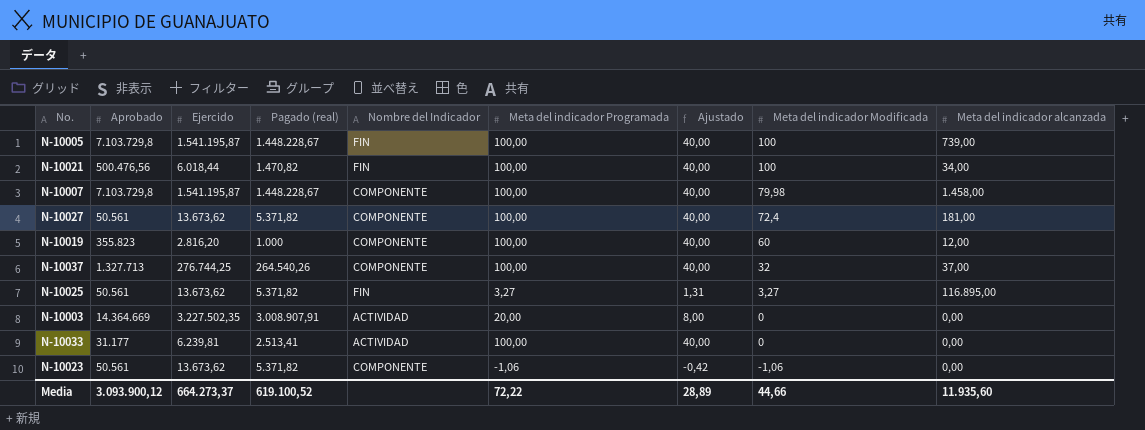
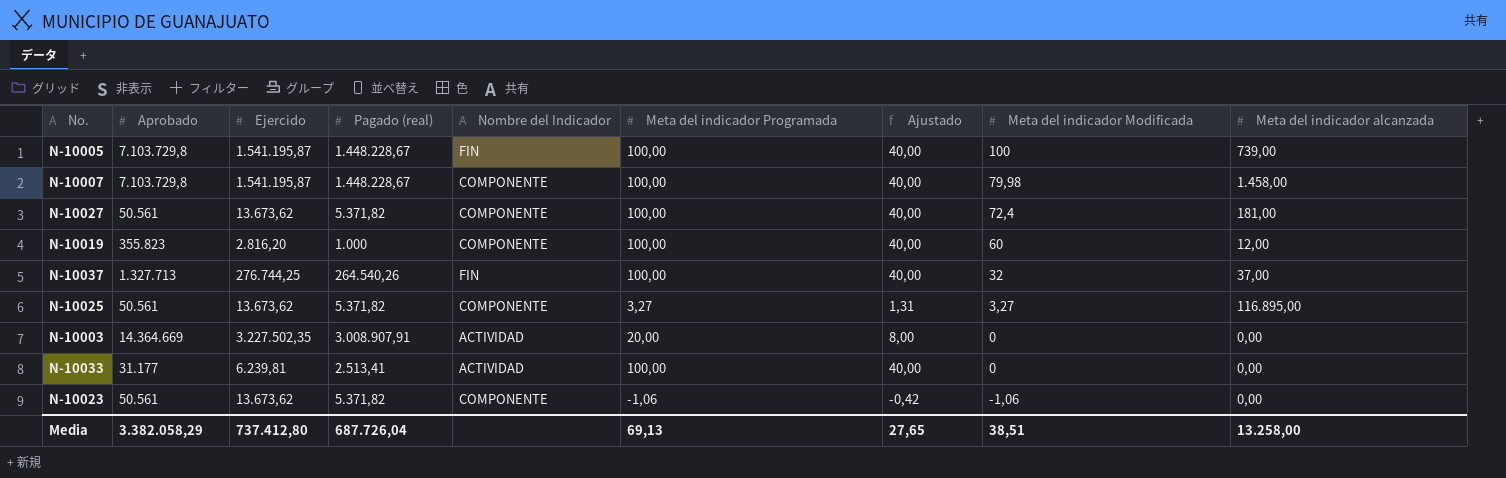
row N-10021: 500.476,56 | 6.018,44 | 1.470,82 | FIN | 100,00 | 40,00 | 100 | 34,00 -> none
N-10037 | Nombre del Indicador: COMPONENTE -> FIN
N-10025 | Nombre del Indicador: FIN -> COMPONENTE
Media | Aprobado: 3.093.900,12 -> 3.382.058,29
Media | Ejercido: 664.273,37 -> 737.412,80
Media | Pagado (real): 619.100,52 -> 687.726,04
Media | Meta del indicador Programada: 72,22 -> 69,13
Media | Ajustado: 28,89 -> 27,65
Media | Meta del indicador Modificada: 44,66 -> 38,51
Media | Meta del indicador alcanzada: 11.935,60 -> 13.258,00

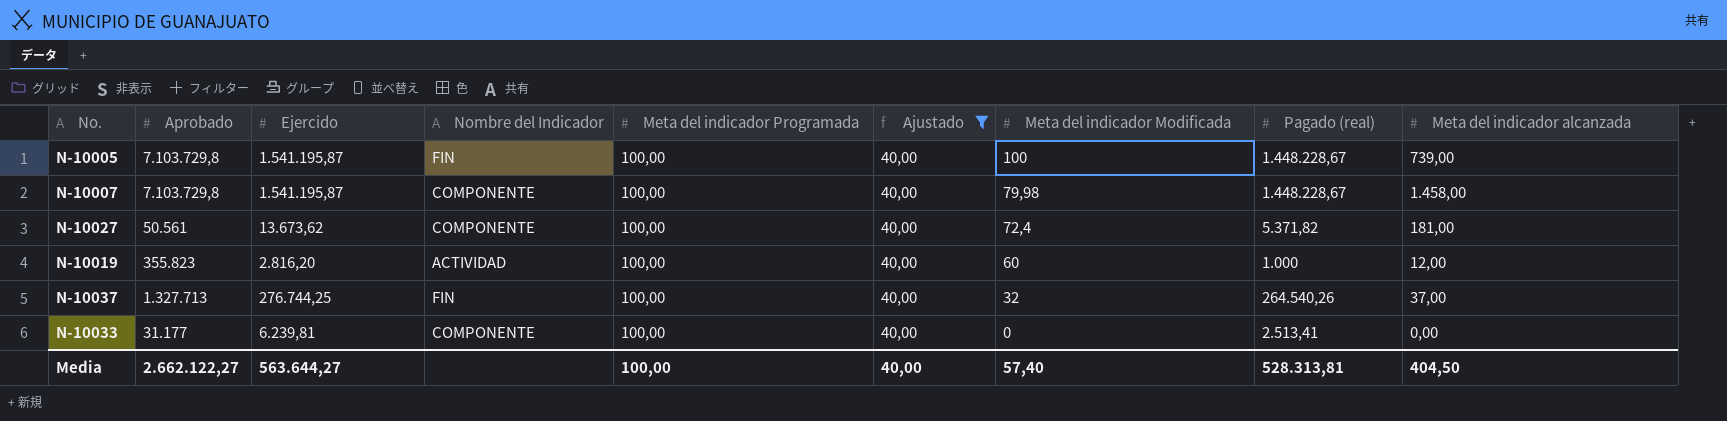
filter: none -> Ajustado = 40,00
column Pagado (real) | position: 4 -> 8
N-10019 | Nombre del Indicador: COMPONENTE -> ACTIVIDAD
N-10033 | Nombre del Indicador: ACTIVIDAD -> COMPONENTE
Media | Aprobado: 3.382.058,29 -> 2.662.122,27
Media | Ejercido: 737.412,80 -> 563.644,27
Media | Meta del indicador Programada: 69,13 -> 100,00
Media | Ajustado: 27,65 -> 40,00
Media | Meta del indicador Modificada: 38,51 -> 57,40
Media | Pagado (real): 687.726,04 -> 528.313,81
Media | Meta del indicador alcanzada: 13.258,00 -> 404,50

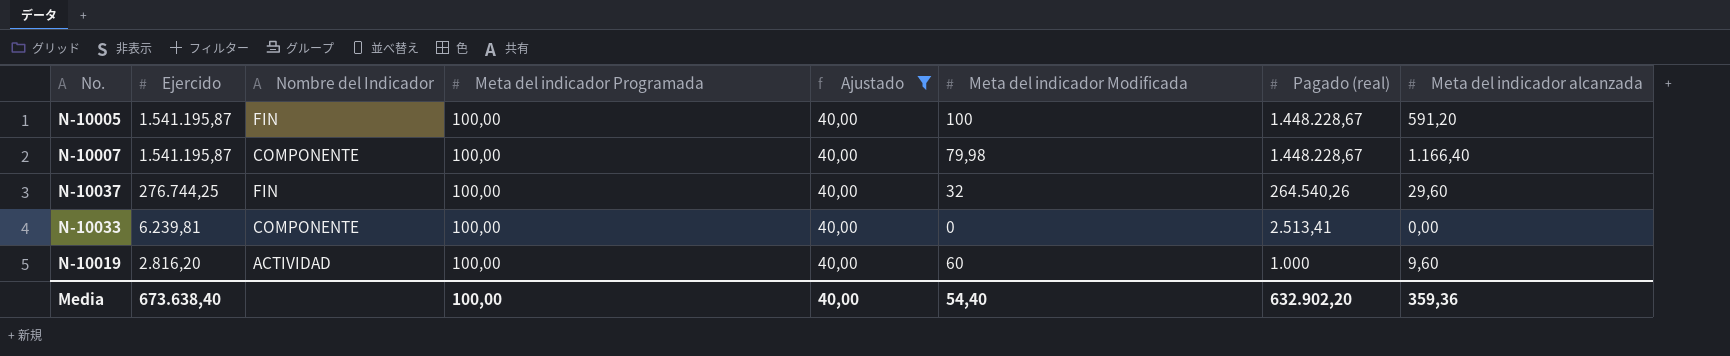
row order: Meta del indicador Modificada descending -> Ejercido descending
column Aprobado | position: 2 -> none
row N-10027: 50.561 | 13.673,62 | COMPONENTE | 100,00 | 40,00 | 72,4 | 5.371,82 | 181,00 -> none
N-10005 | Meta del indicador alcanzada: 739,00 -> 591,20
N-10007 | Meta del indicador alcanzada: 1.458,00 -> 1.166,40
N-10037 | Meta del indicador alcanzada: 37,00 -> 29,60
N-10019 | Meta del indicador alcanzada: 12,00 -> 9,60
Media | Ejercido: 563.644,27 -> 673.638,40
Media | Meta del indicador Modificada: 57,40 -> 54,40
Media | Pagado (real): 528.313,81 -> 632.902,20
Media | Meta del indicador alcanzada: 404,50 -> 359,36

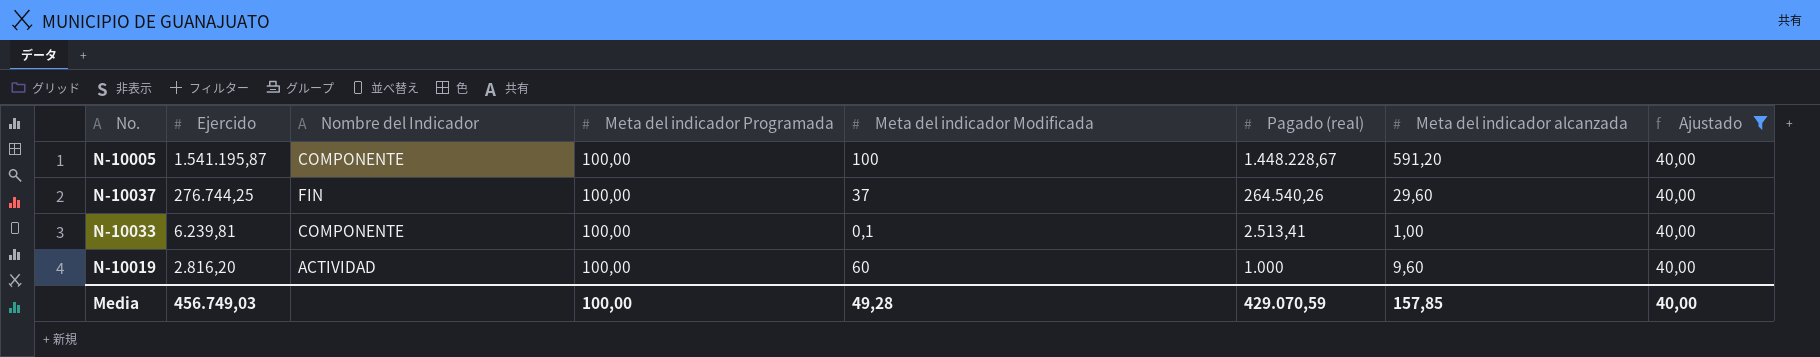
column Ajustado | position: 5 -> 8
row N-10007: 1.541.195,87 | COMPONENTE | 100,00 | 40,00 | 79,98 | 1.448.228,67 | 1.166,40 -> none
N-10005 | Nombre del Indicador: FIN -> COMPONENTE
N-10037 | Meta del indicador Modificada: 32 -> 37
N-10033 | Meta del indicador Modificada: 0 -> 0,1
N-10033 | Meta del indicador alcanzada: 0,00 -> 1,00
Media | Ejercido: 673.638,40 -> 456.749,03
Media | Meta del indicador Modificada: 54,40 -> 49,28
Media | Pagado (real): 632.902,20 -> 429.070,59
Media | Meta del indicador alcanzada: 359,36 -> 157,85

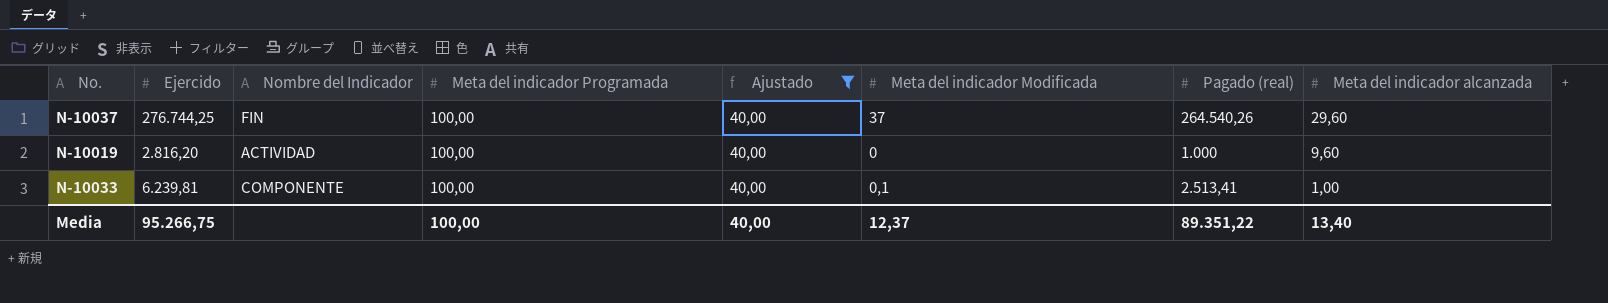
row order: Ejercido descending -> Meta del indicador alcanzada descending
column Ajustado | position: 8 -> 5
row N-10005: 1.541.195,87 | COMPONENTE | 100,00 | 100 | 1.448.228,67 | 591,20 | 40,00 -> none
N-10019 | Meta del indicador Modificada: 60 -> 0
Media | Ejercido: 456.749,03 -> 95.266,75
Media | Meta del indicador Modificada: 49,28 -> 12,37
Media | Pagado (real): 429.070,59 -> 89.351,22
Media | Meta del indicador alcanzada: 157,85 -> 13,40

